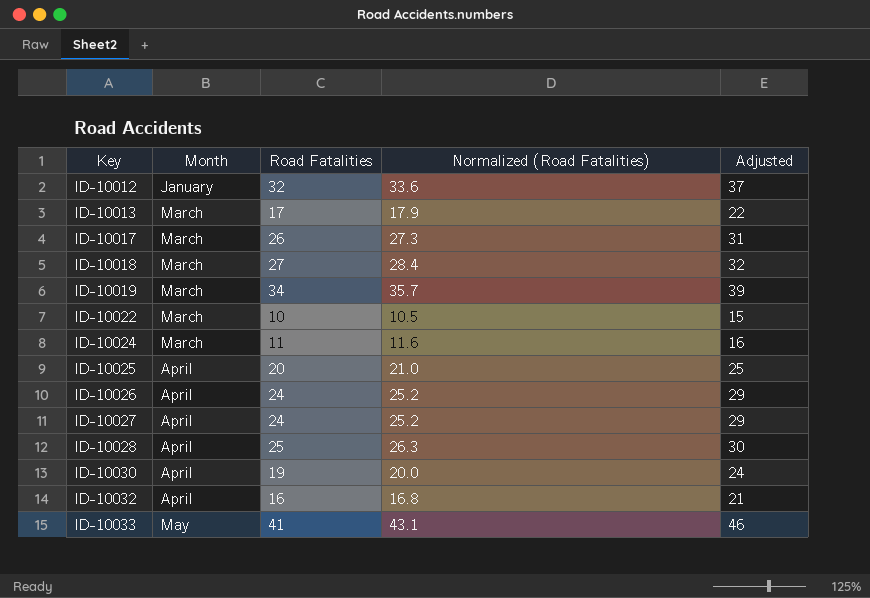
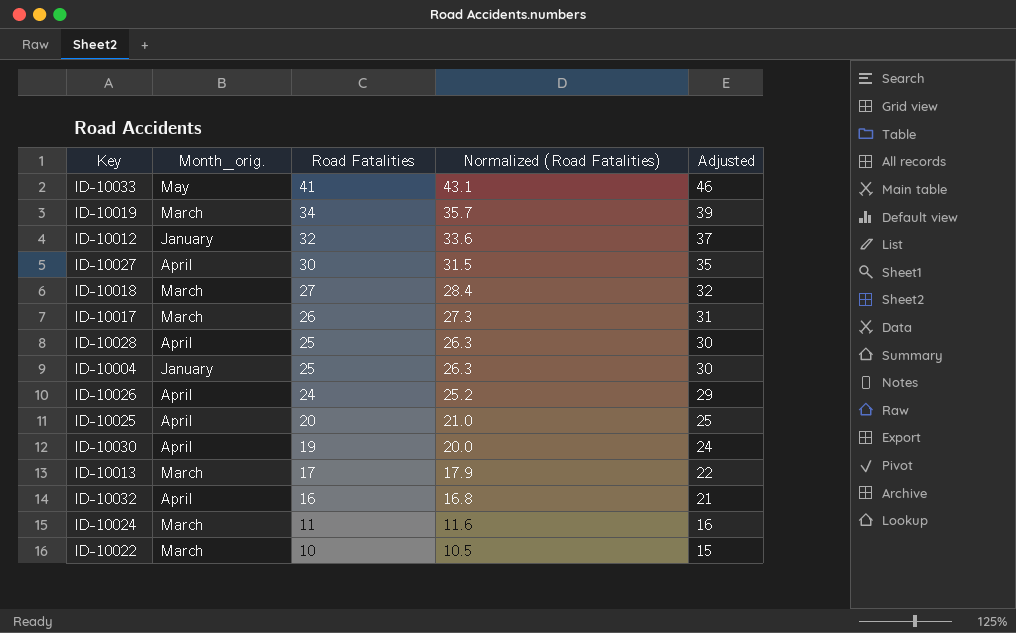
row order: Key ascending -> Road Fatalities descending
column name: Month -> Month_orig.
ID-10027 | Road Fatalities: 24 -> 30
ID-10027 | Normalized (Road Fatalities): 25.2 -> 31.5
ID-10027 | Adjusted: 29 -> 35
row ID-10004: none -> January | 25 | 26.3 | 30

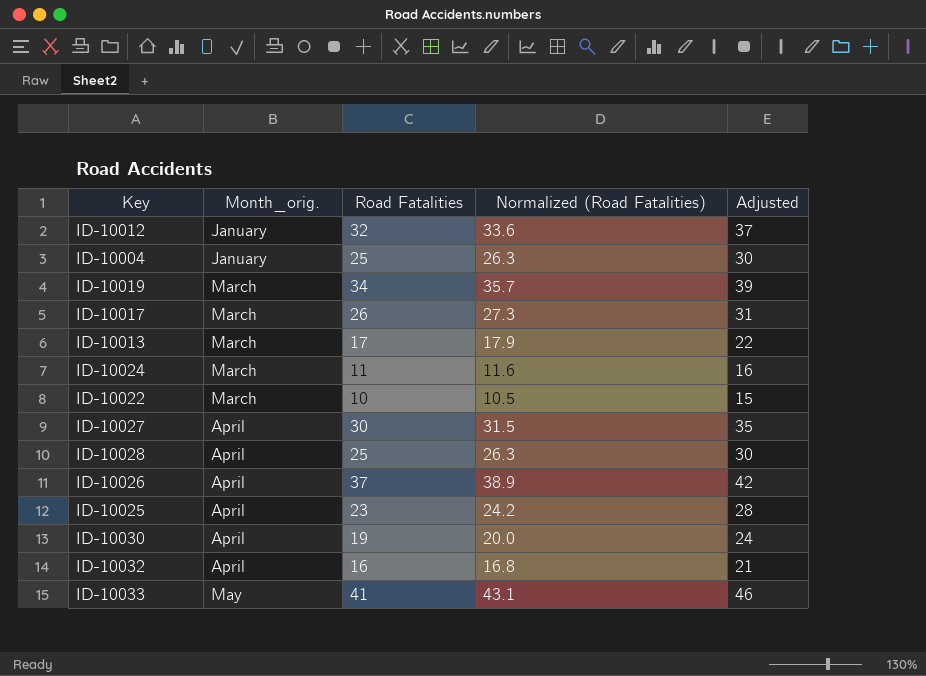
row order: Road Fatalities descending -> Month_orig. ascending
row ID-10018: March | 27 | 28.4 | 32 -> none
ID-10026 | Road Fatalities: 24 -> 37
ID-10026 | Normalized (Road Fatalities): 25.2 -> 38.9
ID-10026 | Adjusted: 29 -> 42
ID-10025 | Road Fatalities: 20 -> 23
ID-10025 | Normalized (Road Fatalities): 21.0 -> 24.2
ID-10025 | Adjusted: 25 -> 28

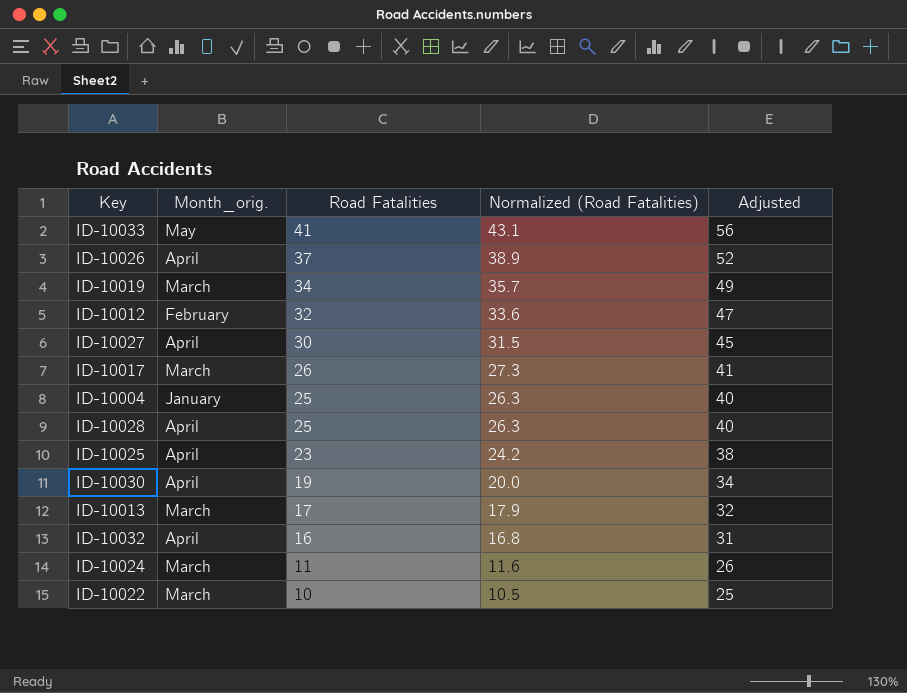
row order: Month_orig. ascending -> Road Fatalities descending
column Adjusted | formula: [Road Fatalities] + 5 -> [Road Fatalities] + 15
ID-10012 | Month_orig.: January -> February

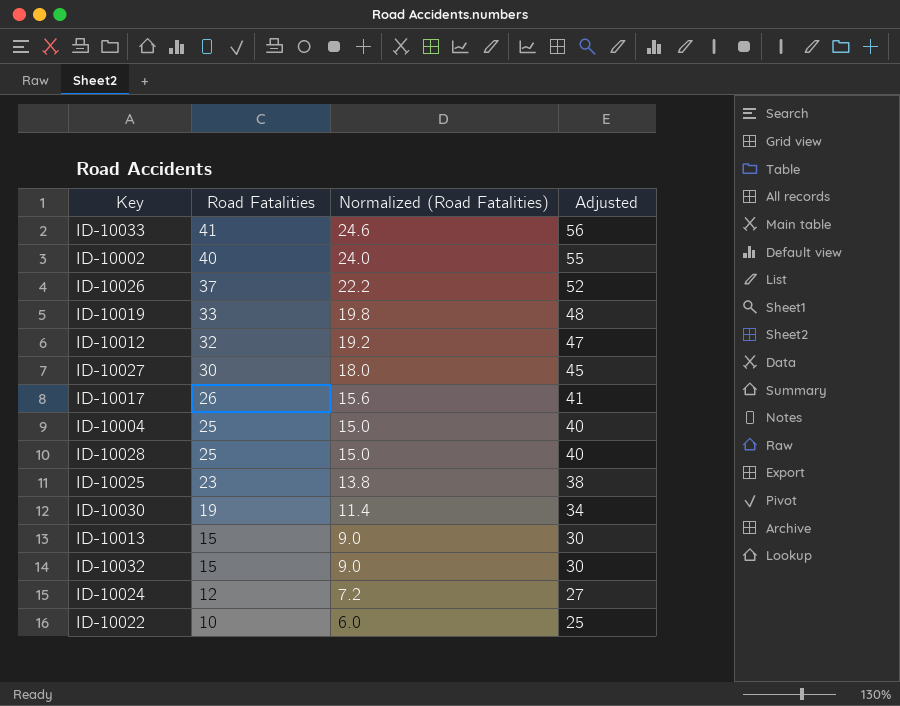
column Month_orig. | position: 2 -> none
column Normalized (Road Fatalities) | formula: [Road Fatalities] * 1.05 -> [Road Fatalities] * 0.6
row ID-10002: none -> 40 | 24.0 | 55
ID-10019 | Road Fatalities: 34 -> 33
ID-10019 | Adjusted: 49 -> 48
ID-10013 | Road Fatalities: 17 -> 15
ID-10013 | Adjusted: 32 -> 30
ID-10032 | Road Fatalities: 16 -> 15
ID-10032 | Adjusted: 31 -> 30
ID-10024 | Road Fatalities: 11 -> 12
ID-10024 | Adjusted: 26 -> 27

